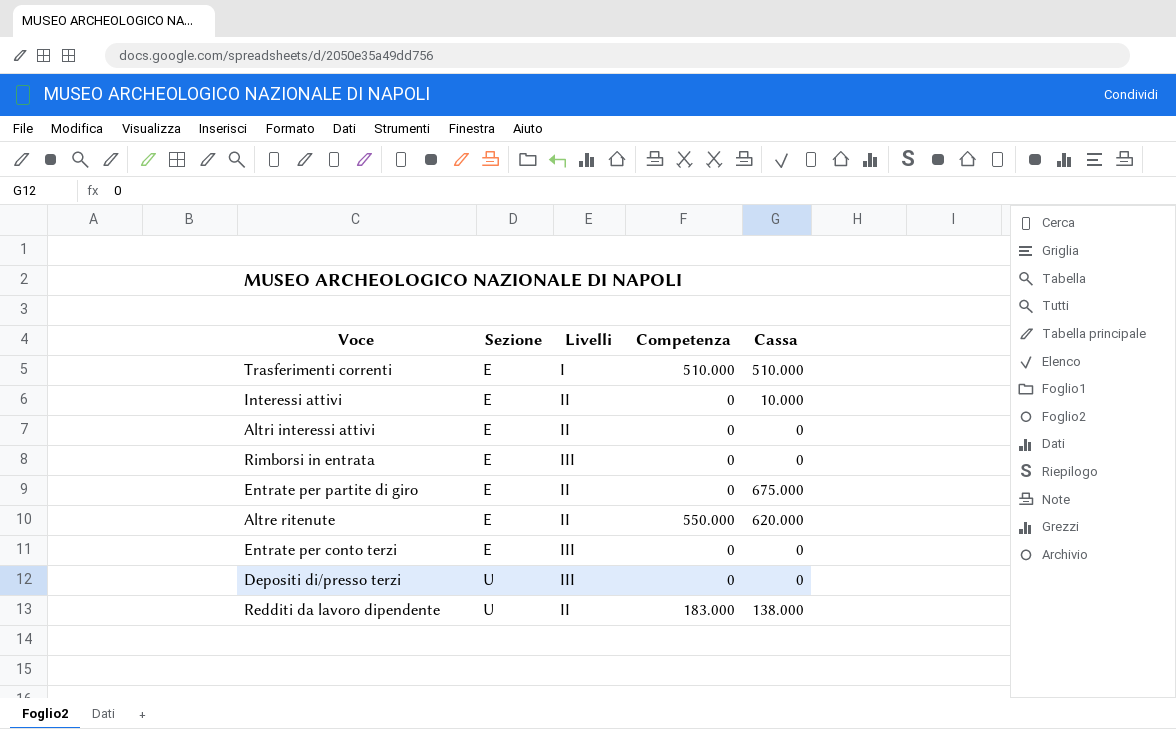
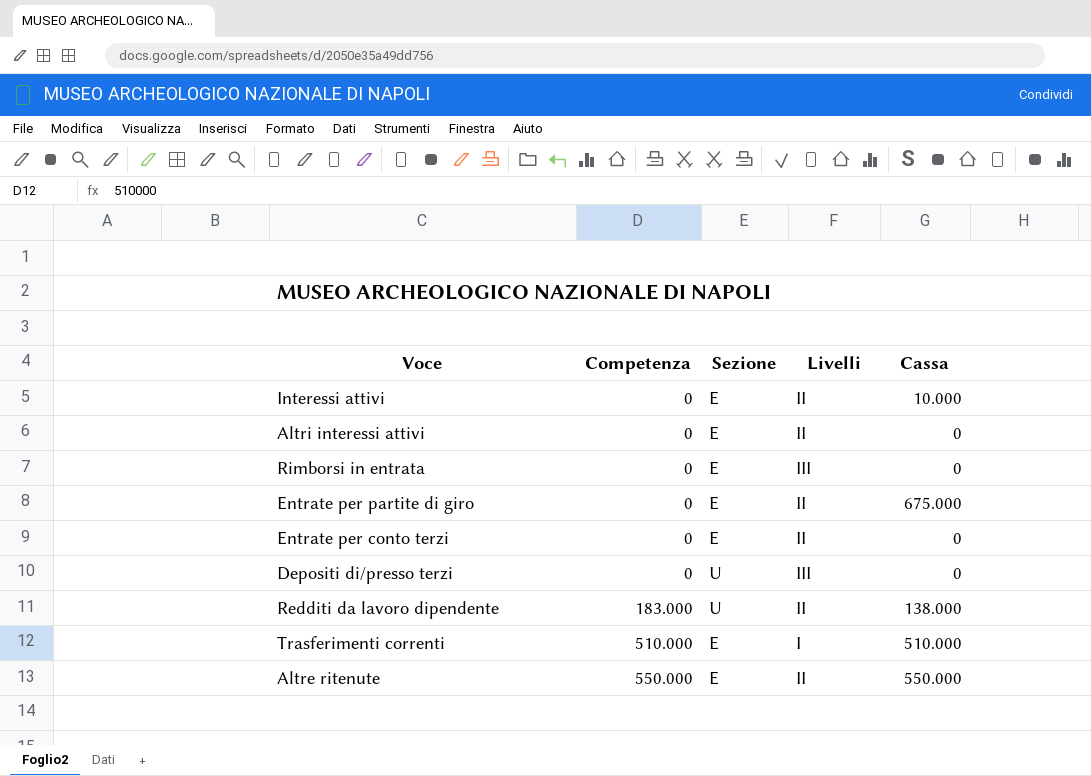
row order: Sezione ascending -> Competenza ascending
column Competenza | position: 4 -> 2
Entrate per conto terzi | Livelli: III -> II
Altre ritenute | Cassa: 620.000 -> 550.000

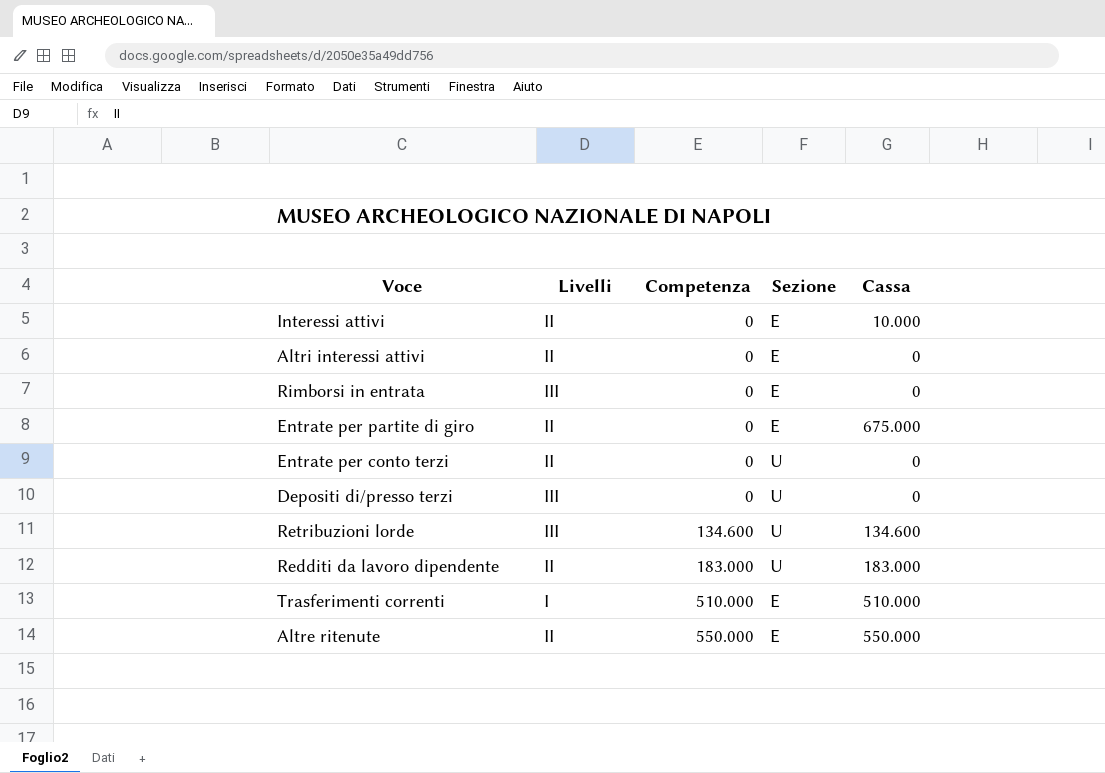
column Livelli | position: 4 -> 2
Entrate per conto terzi | Sezione: E -> U
row Retribuzioni lorde: none -> III | 134.600 | U | 134.600
Redditi da lavoro dipendente | Cassa: 138.000 -> 183.000

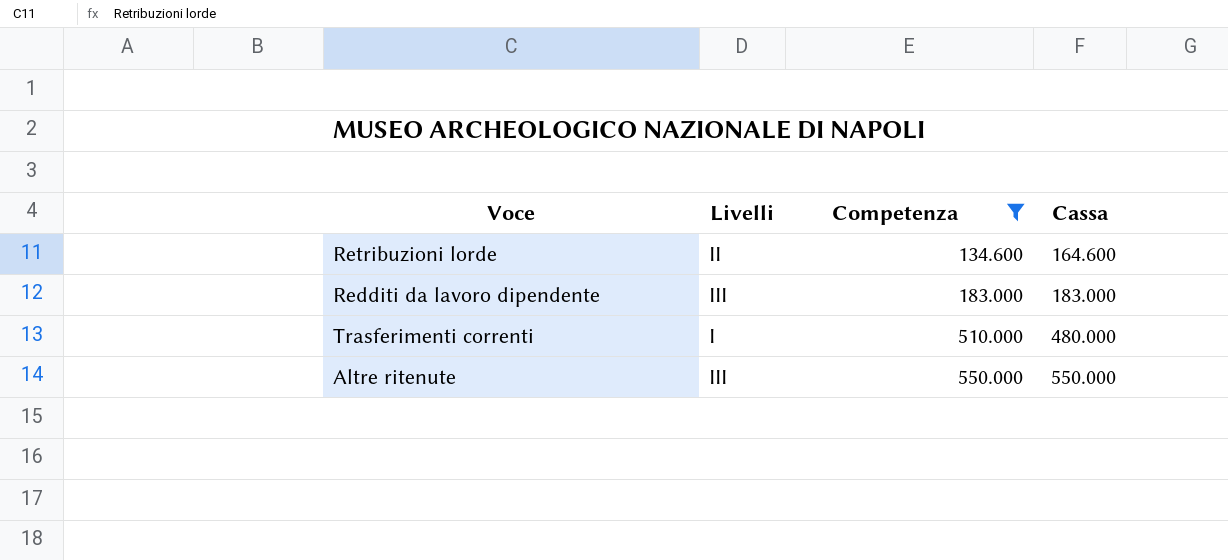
filter: none -> Competenza != 0
column Sezione | position: 4 -> none
Retribuzioni lorde | Livelli: III -> II
Retribuzioni lorde | Cassa: 134.600 -> 164.600
Redditi da lavoro dipendente | Livelli: II -> III
Trasferimenti correnti | Cassa: 510.000 -> 480.000
Altre ritenute | Livelli: II -> III

